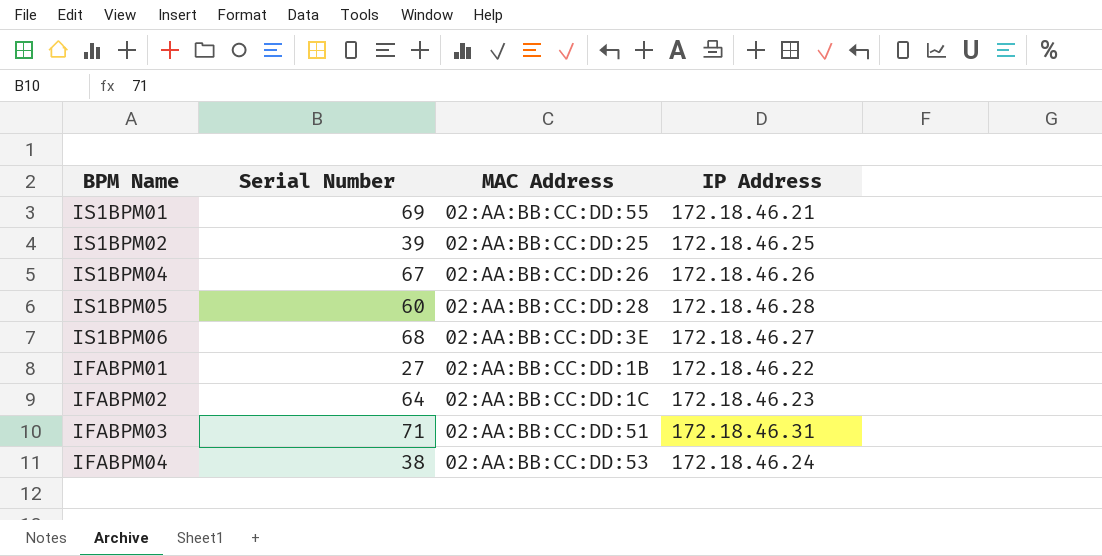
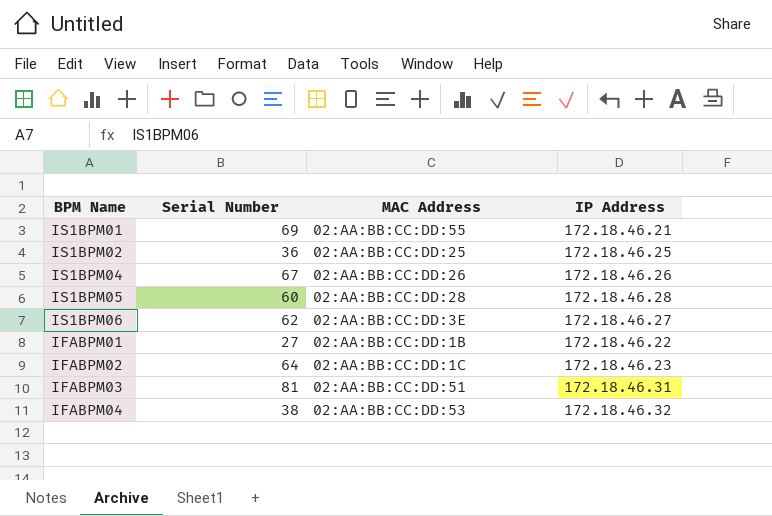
IS1BPM02 | Serial Number: 39 -> 36
IS1BPM06 | Serial Number: 68 -> 62
IFABPM03 | Serial Number: 71 -> 81
IFABPM04 | IP Address: 172.18.46.24 -> 172.18.46.32

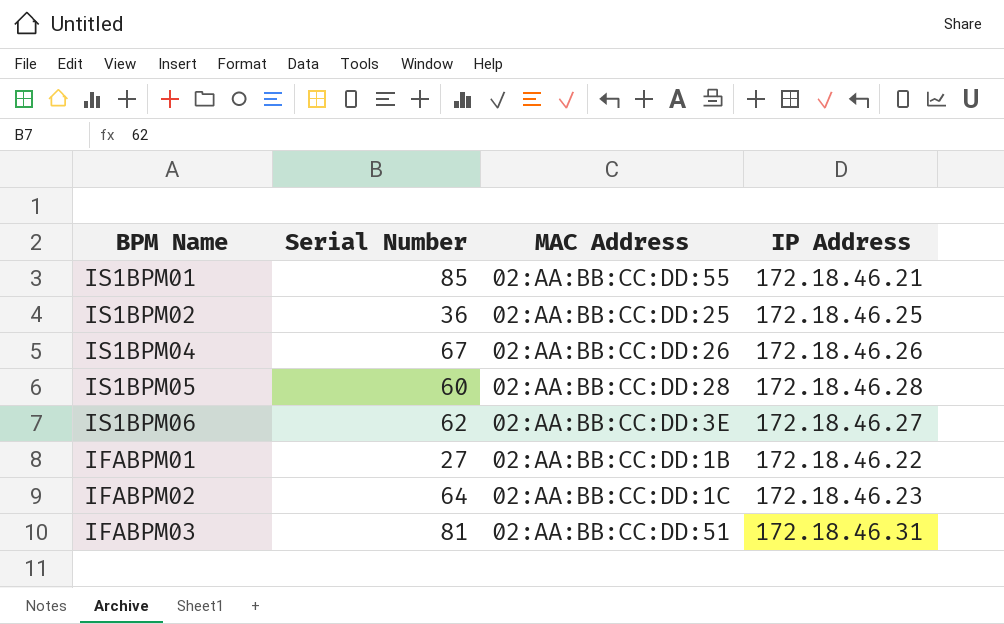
row IFABPM04: 38 | 02:AA:BB:CC:DD:53 | 172.18.46.32 -> none
IS1BPM01 | Serial Number: 69 -> 85

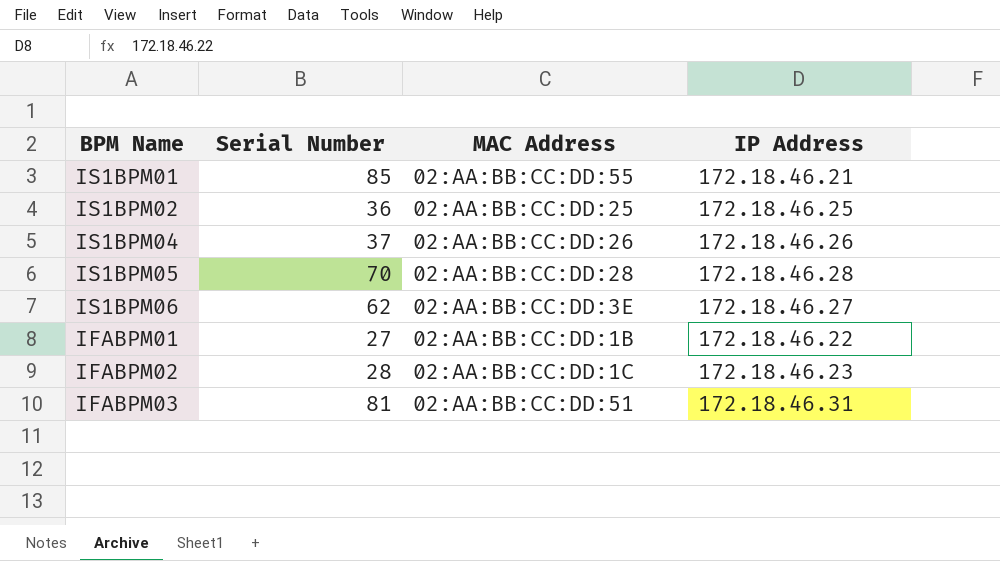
IS1BPM04 | Serial Number: 67 -> 37
IS1BPM05 | Serial Number: 60 -> 70
IFABPM02 | Serial Number: 64 -> 28

